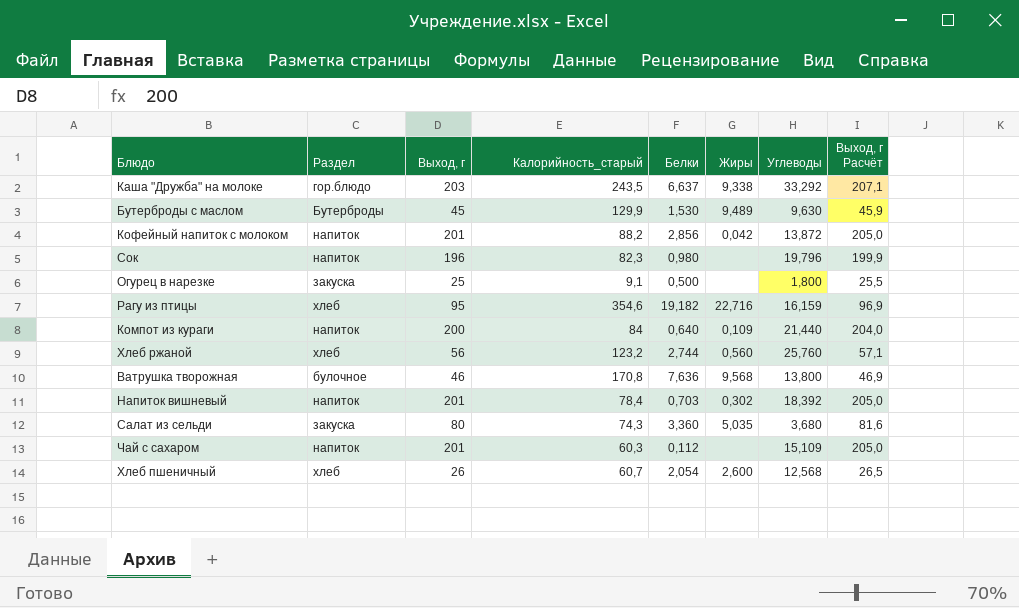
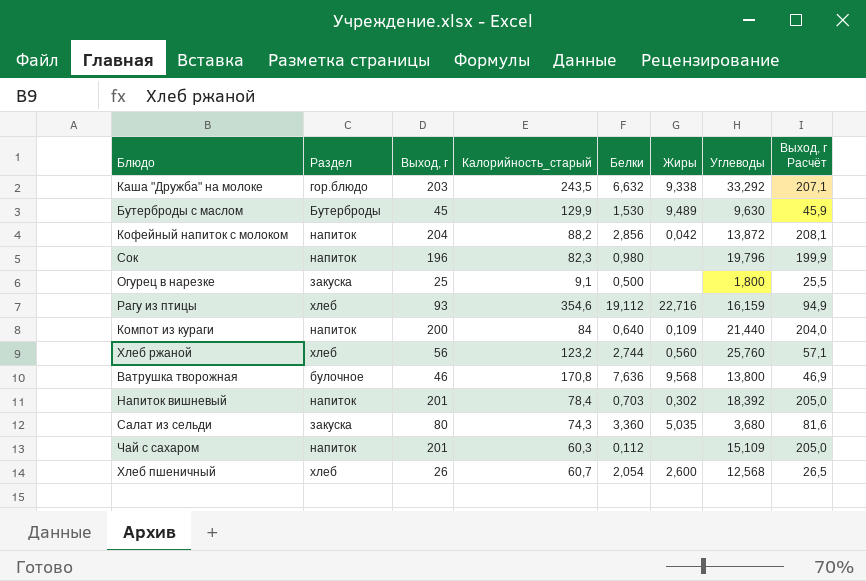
Каша "Дружба" на молоке | Белки: 6,637 -> 6,632
Кофейный напиток с молоком | Выход, г: 201 -> 204
Кофейный напиток с молоком | Выход, г Расчёт: 205,0 -> 208,1
Рагу из птицы | Выход, г: 95 -> 93
Рагу из птицы | Белки: 19,182 -> 19,112
Рагу из птицы | Выход, г Расчёт: 96,9 -> 94,9

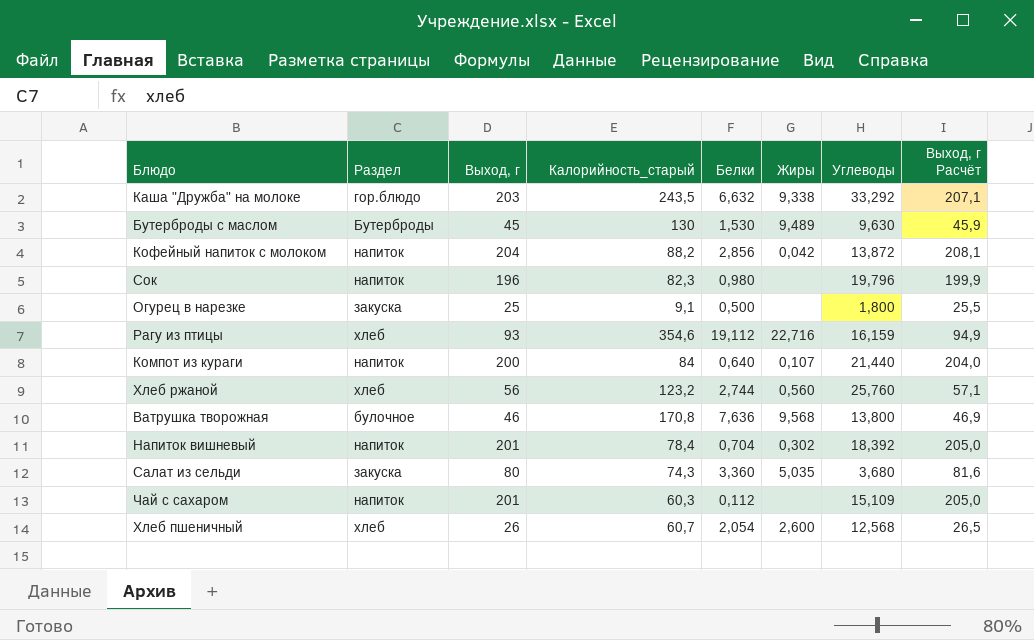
Бутерброды с маслом | Калорийность_старый: 129,9 -> 130
Компот из кураги | Жиры: 0,109 -> 0,107
Напиток вишневый | Белки: 0,703 -> 0,704

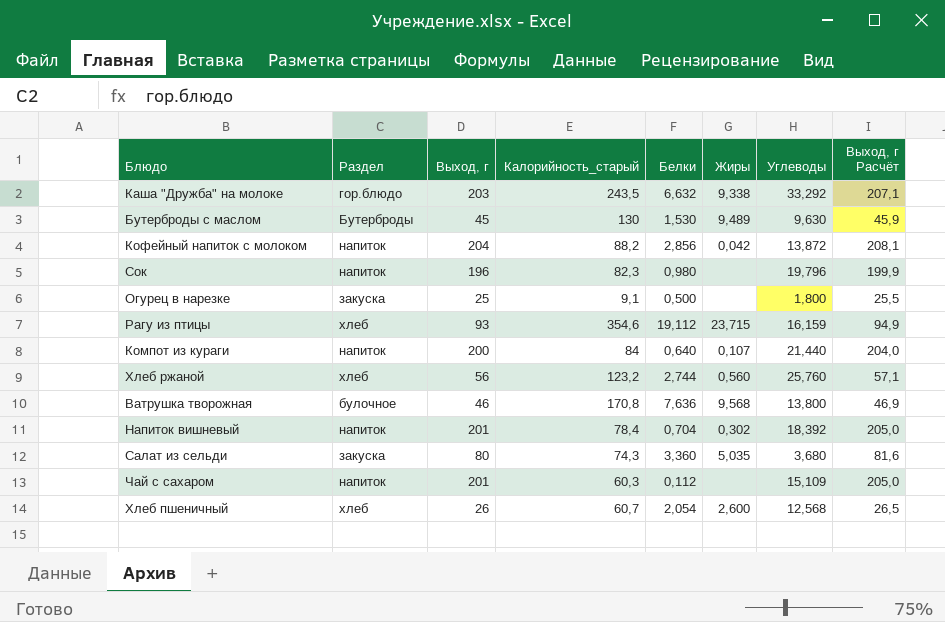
Рагу из птицы | Жиры: 22,716 -> 23,715

